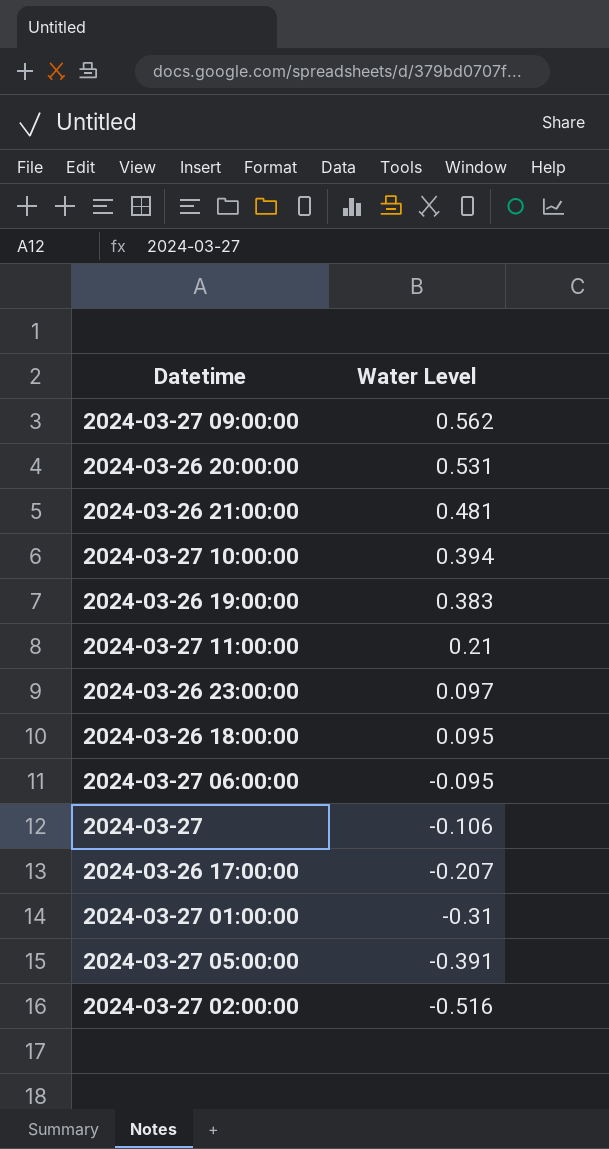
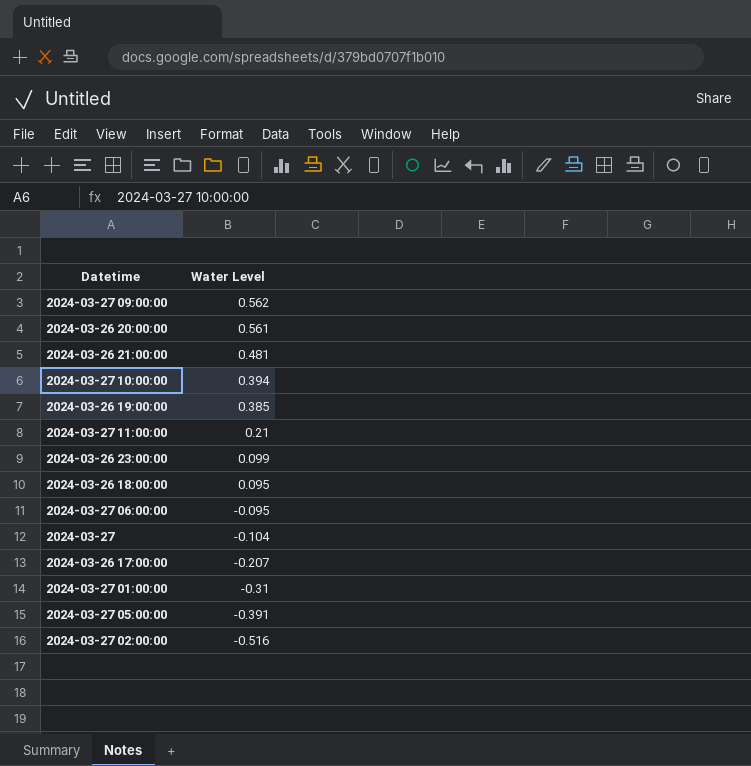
2024-03-26 20:00:00 | Water Level: 0.531 -> 0.561
2024-03-26 19:00:00 | Water Level: 0.383 -> 0.385
2024-03-26 23:00:00 | Water Level: 0.097 -> 0.099
2024-03-27 | Water Level: -0.106 -> -0.104

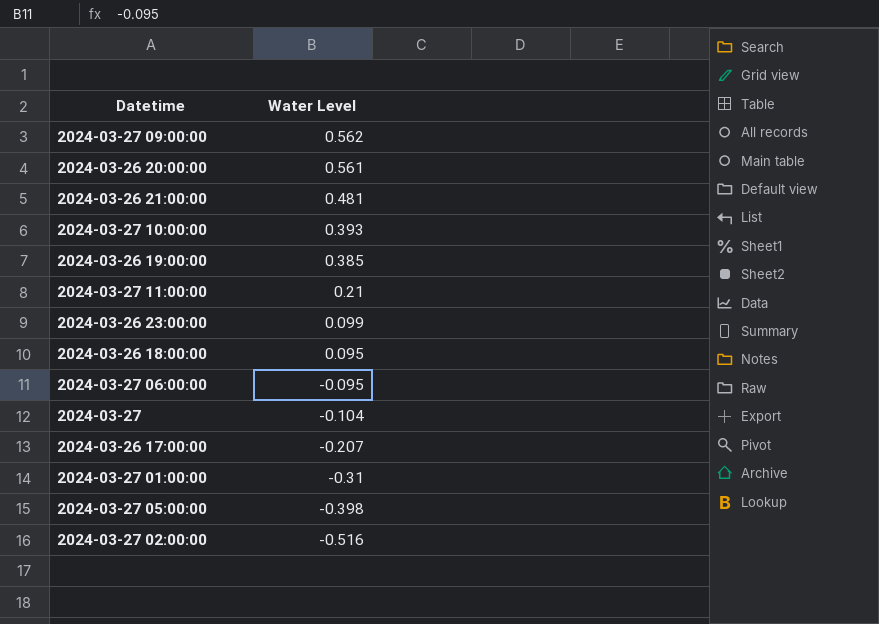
2024-03-27 10:00:00 | Water Level: 0.394 -> 0.393
2024-03-27 05:00:00 | Water Level: -0.391 -> -0.398

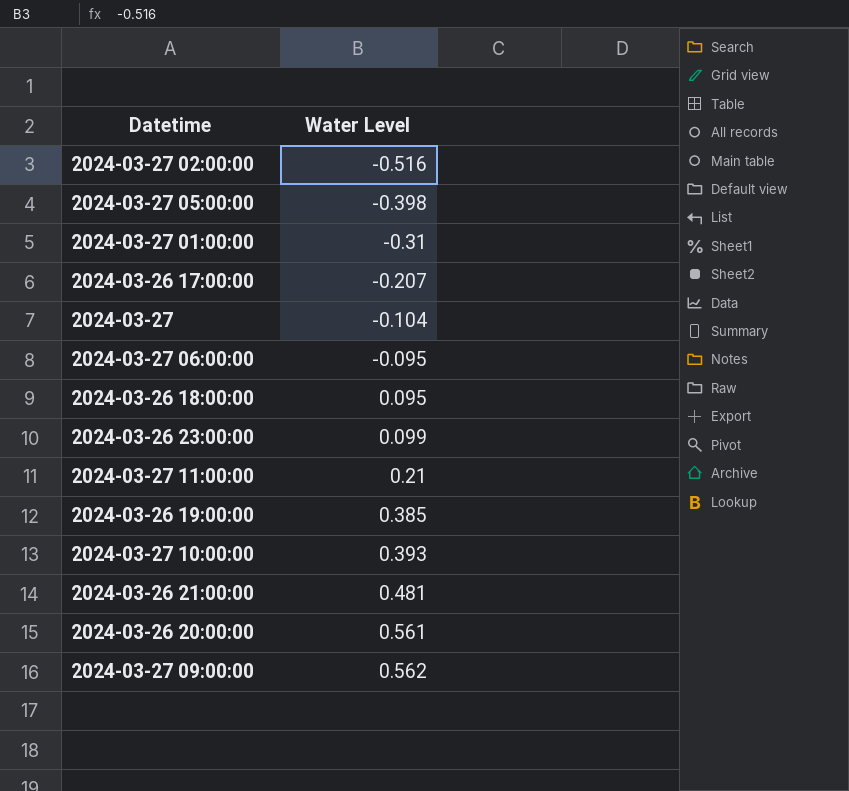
row order: Water Level descending -> Water Level ascending

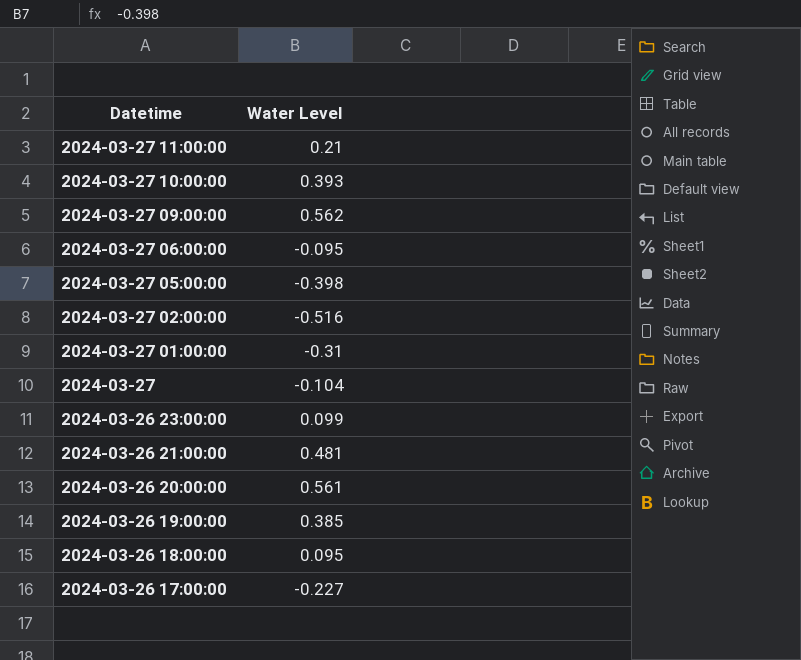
row order: Water Level ascending -> Datetime descending
2024-03-26 17:00:00 | Water Level: -0.207 -> -0.227

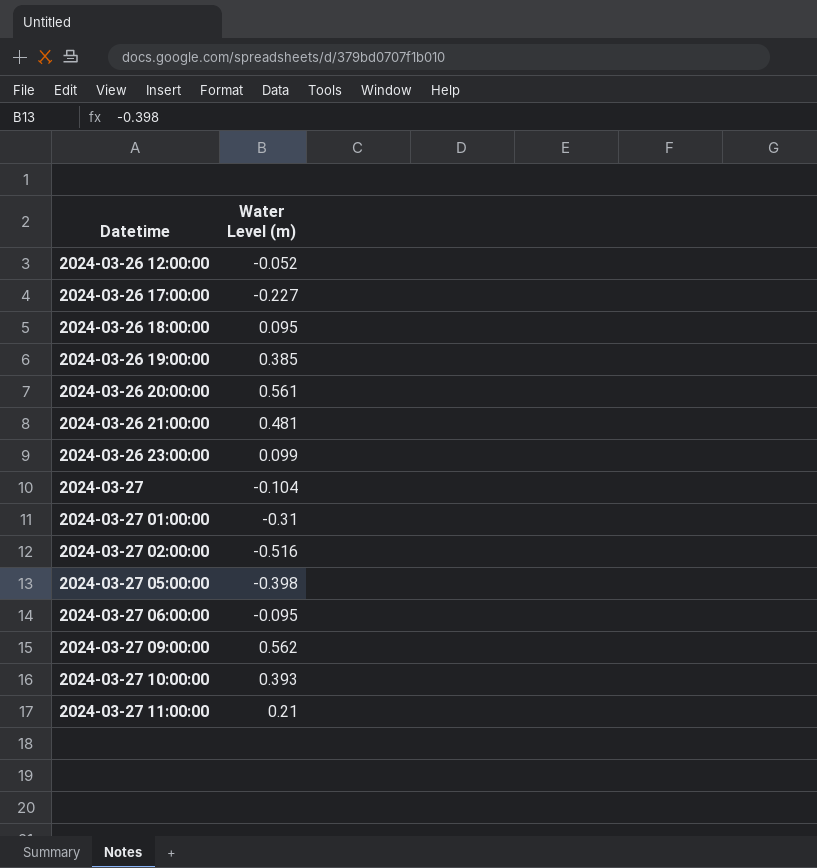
row order: Datetime descending -> Datetime ascending
column name: Water Level -> Water Level (m)
row 2024-03-26 12:00:00: none -> -0.052

